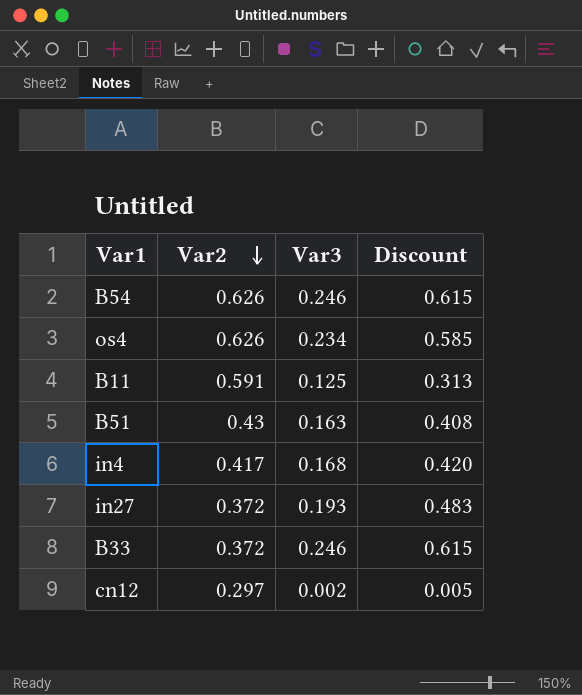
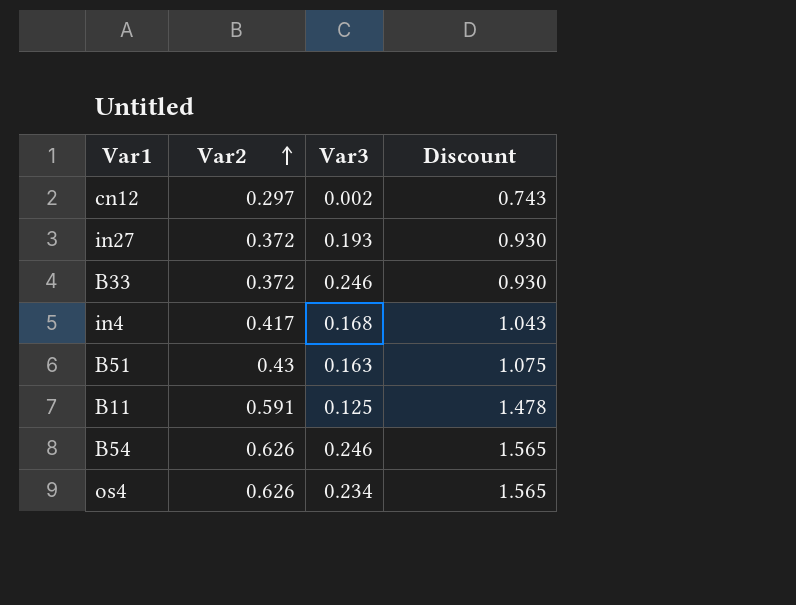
row order: Var2 descending -> Var2 ascending
column Discount | formula: [Var3] * 2.5 -> [Var2] * 2.5

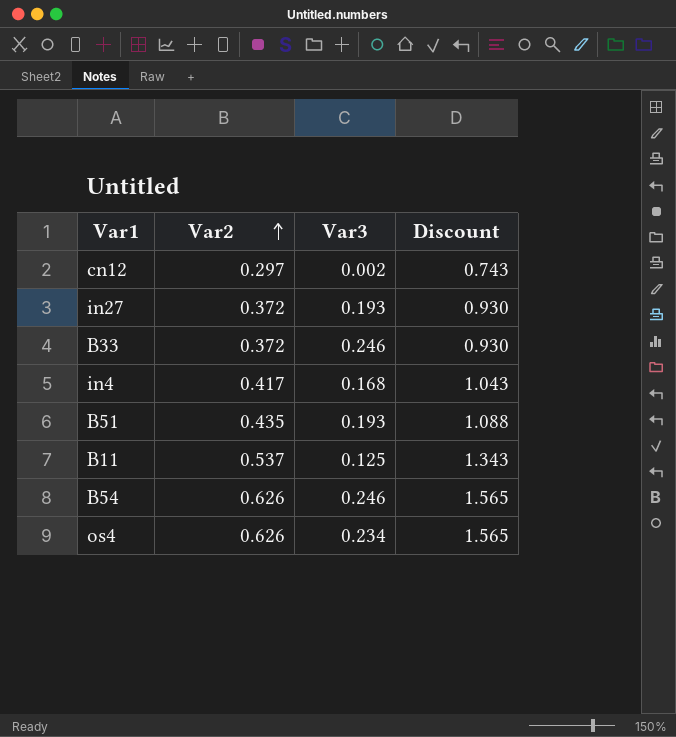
B51 | Var2: 0.43 -> 0.435
B51 | Var3: 0.163 -> 0.193
B51 | Discount: 1.075 -> 1.088
B11 | Var2: 0.591 -> 0.537
B11 | Discount: 1.478 -> 1.343

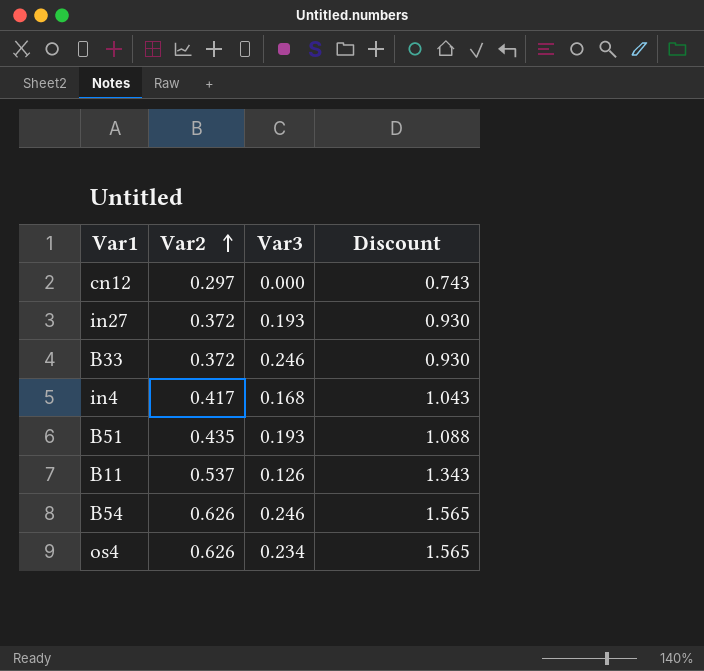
cn12 | Var3: 0.002 -> 0.000
B11 | Var3: 0.125 -> 0.126

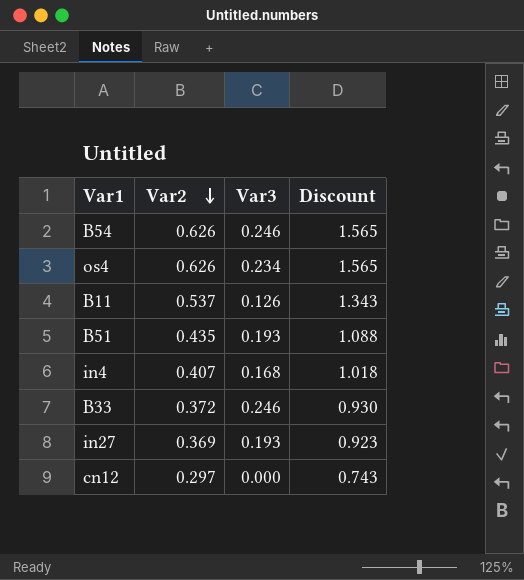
row order: Var2 ascending -> Var2 descending
in4 | Var2: 0.417 -> 0.407
in4 | Discount: 1.043 -> 1.018
in27 | Var2: 0.372 -> 0.369
in27 | Discount: 0.930 -> 0.923

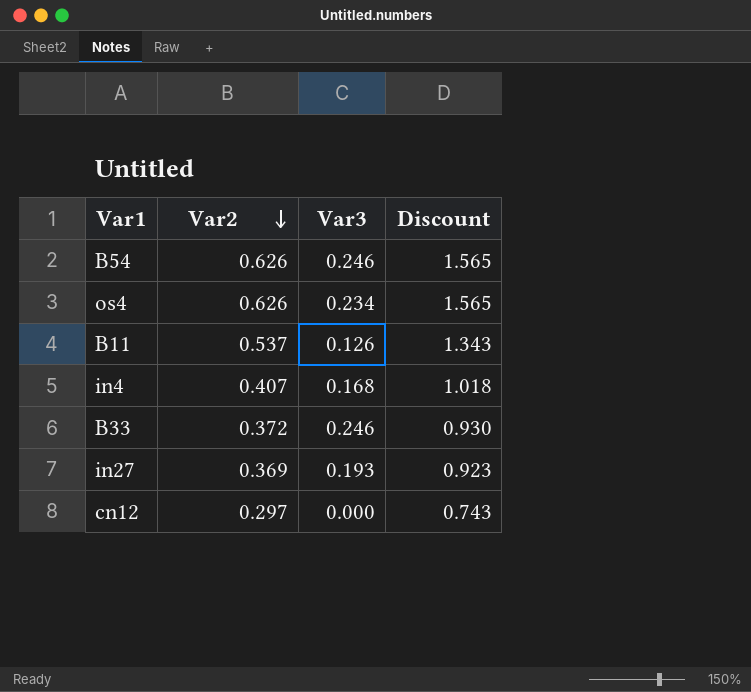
row B51: 0.435 | 0.193 | 1.088 -> none

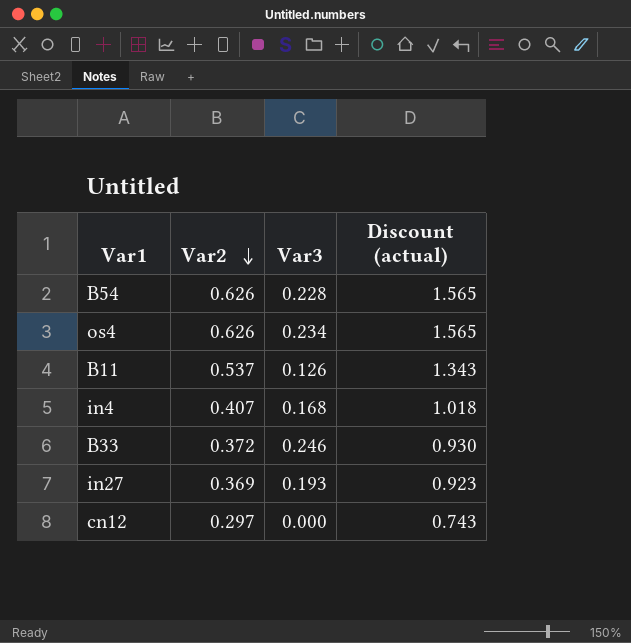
column name: Discount -> Discount (actual)
B54 | Var3: 0.246 -> 0.228

